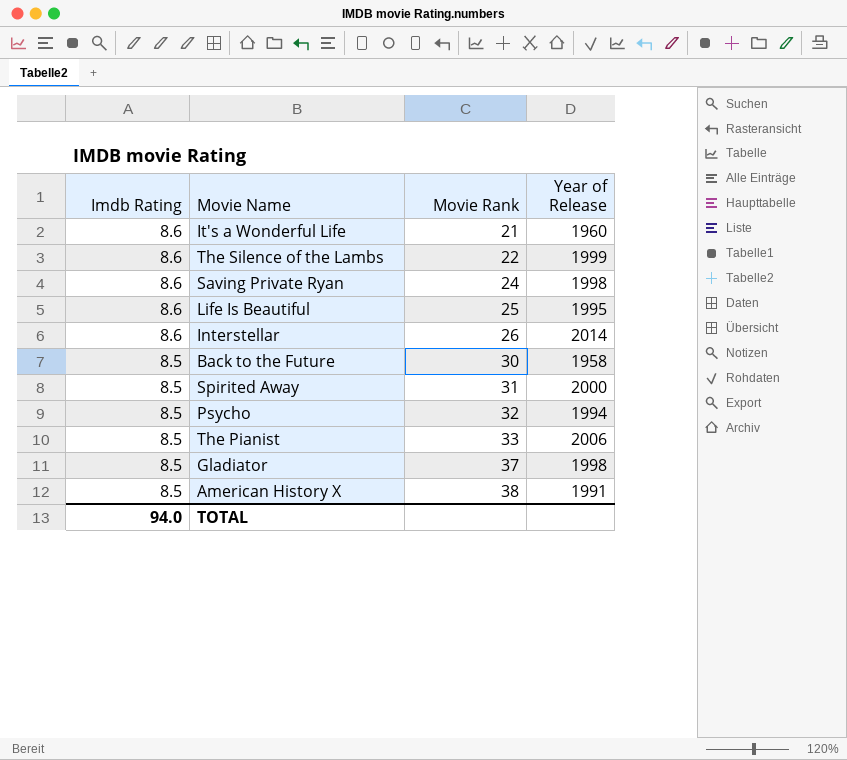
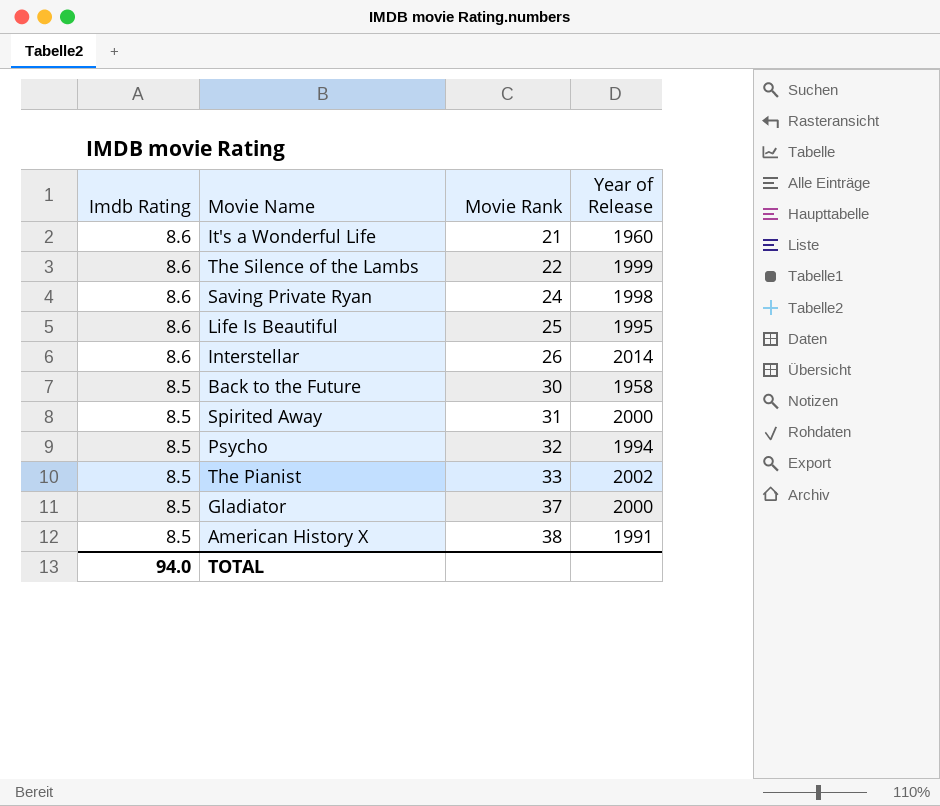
The Pianist | Year of Release: 2006 -> 2002
Gladiator | Year of Release: 1998 -> 2000

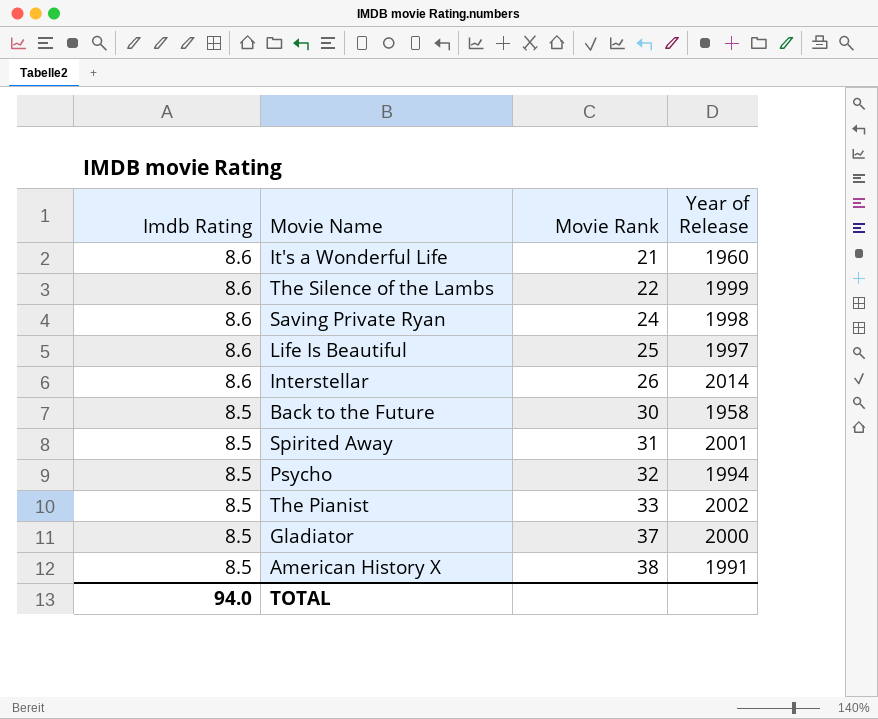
Life Is Beautiful | Year of Release: 1995 -> 1997
Spirited Away | Year of Release: 2000 -> 2001

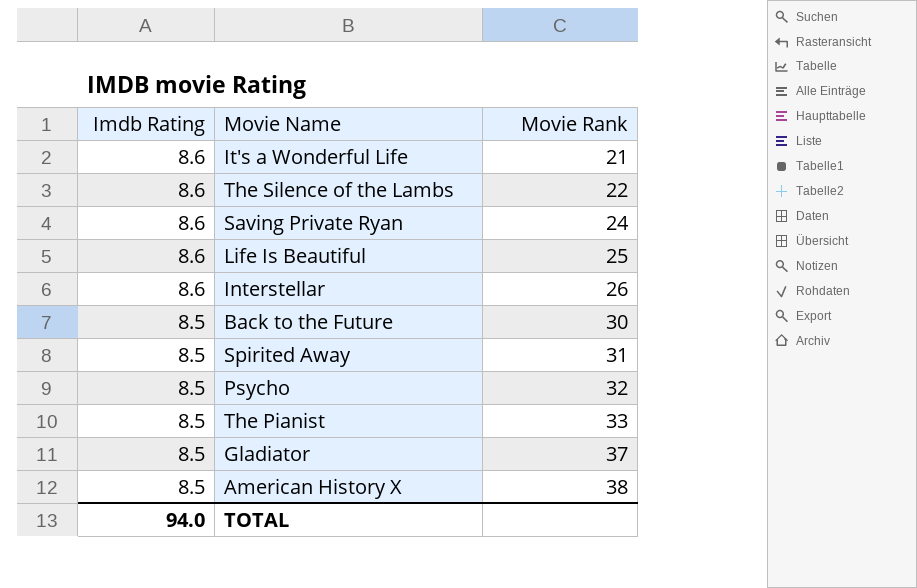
column Year of Release | position: 4 -> none

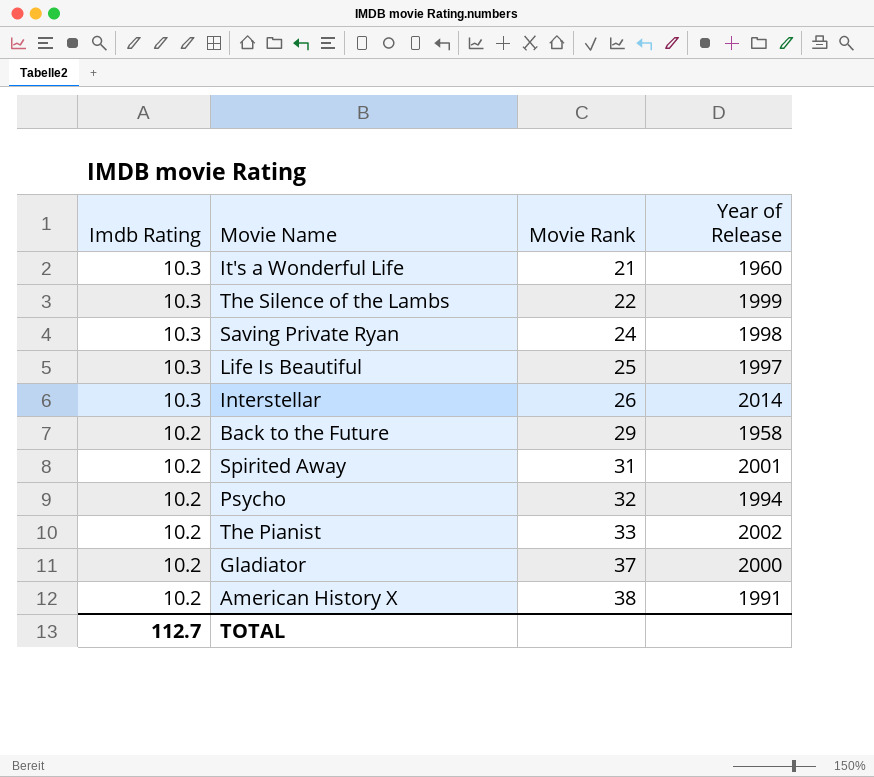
column Year of Release | position: none -> 4
It's a Wonderful Life | Imdb Rating: 8.6 -> 10.3
The Silence of the Lambs | Imdb Rating: 8.6 -> 10.3
Saving Private Ryan | Imdb Rating: 8.6 -> 10.3
Life Is Beautiful | Imdb Rating: 8.6 -> 10.3
Interstellar | Imdb Rating: 8.6 -> 10.3
Back to the Future | Imdb Rating: 8.5 -> 10.2
Back to the Future | Movie Rank: 30 -> 29
Spirited Away | Imdb Rating: 8.5 -> 10.2
Psycho | Imdb Rating: 8.5 -> 10.2
The Pianist | Imdb Rating: 8.5 -> 10.2
Gladiator | Imdb Rating: 8.5 -> 10.2
American History X | Imdb Rating: 8.5 -> 10.2
TOTAL | Imdb Rating: 94.0 -> 112.7

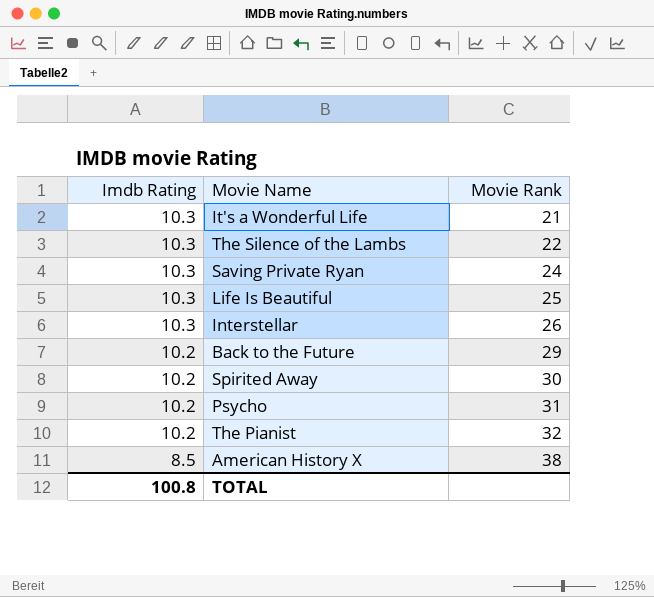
column Year of Release | position: 4 -> none
row Gladiator: 10.2 | 37 | 2000 -> none
Spirited Away | Movie Rank: 31 -> 30
Psycho | Movie Rank: 32 -> 31
The Pianist | Movie Rank: 33 -> 32
American History X | Imdb Rating: 10.2 -> 8.5
TOTAL | Imdb Rating: 112.7 -> 100.8

